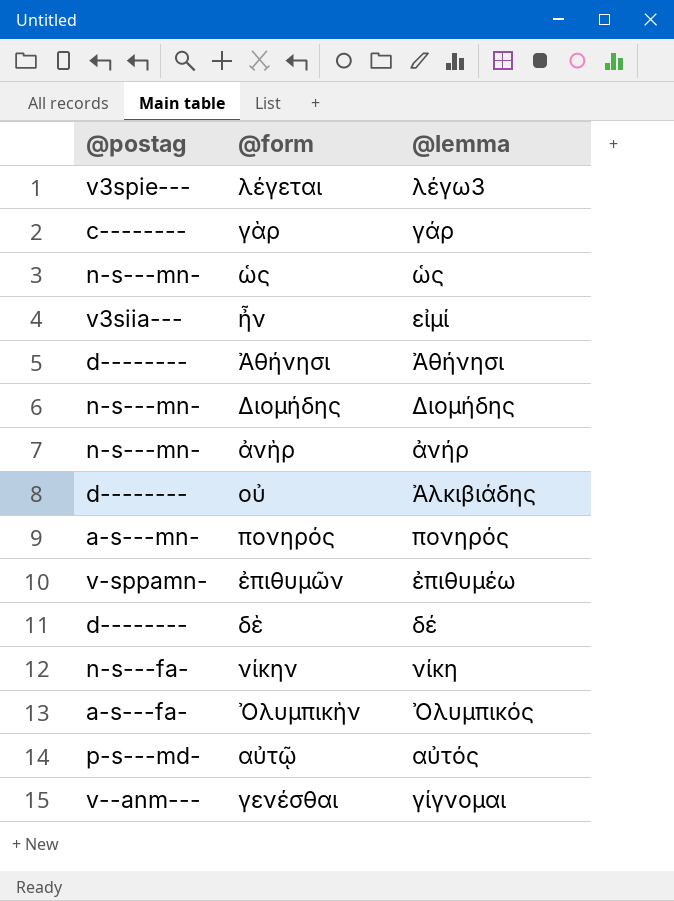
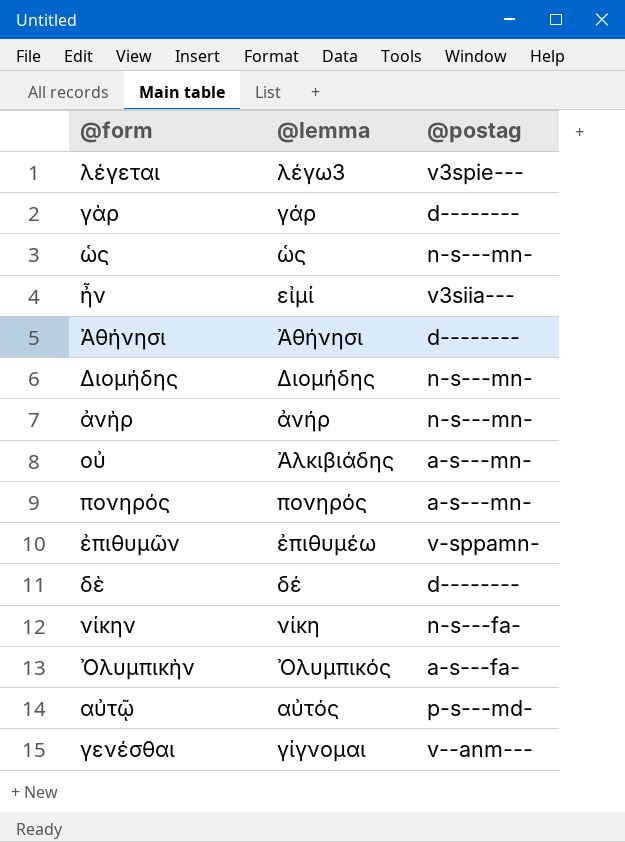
column @postag | position: 1 -> 3
γὰρ | @postag: c-------- -> d--------
οὐ | @postag: d-------- -> a-s---mn-

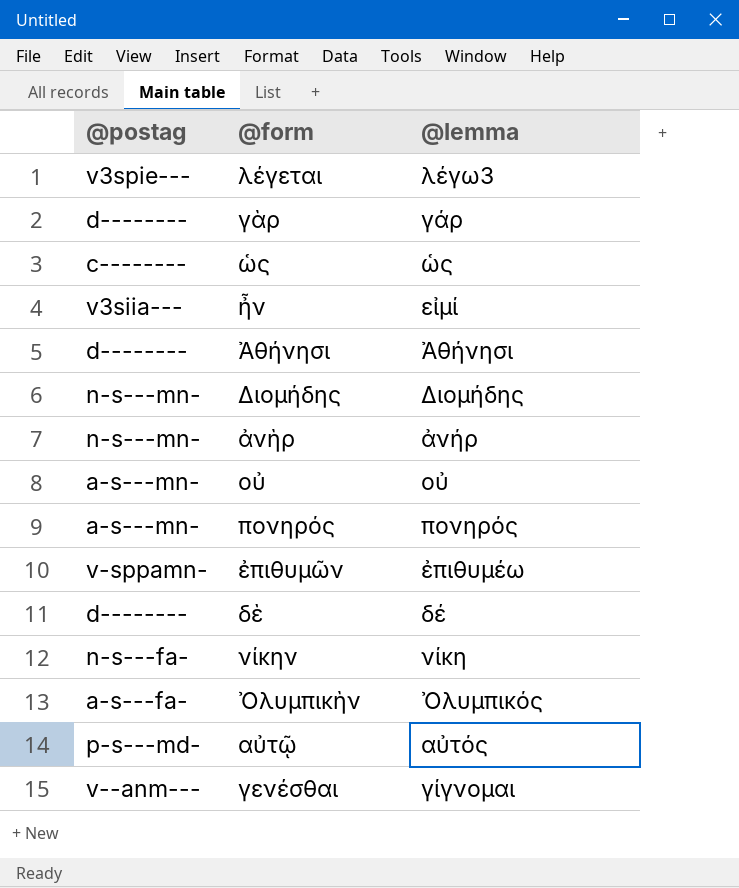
column @postag | position: 3 -> 1
ὡς | @postag: n-s---mn- -> c--------
οὐ | @lemma: Ἀλκιβιάδης -> οὐ

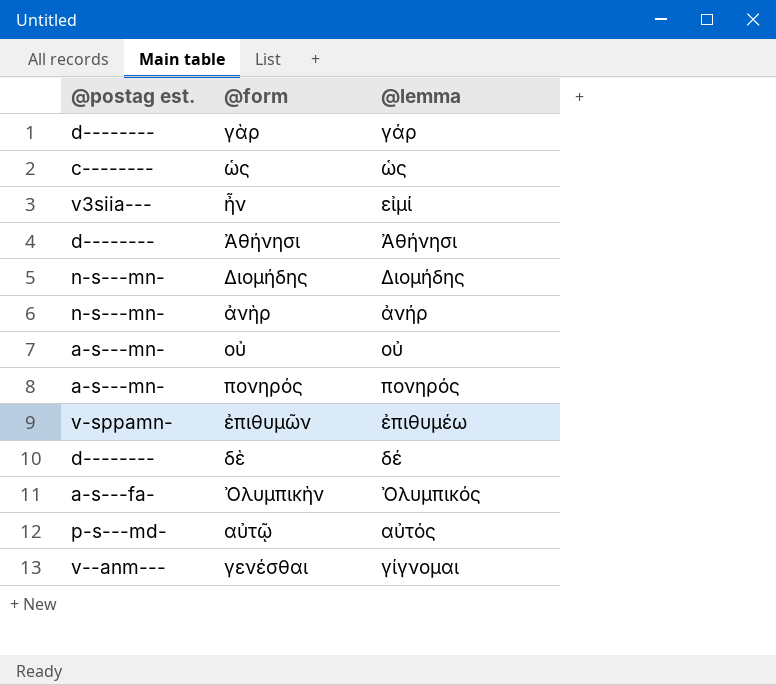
column name: @postag -> @postag est.
row λέγεται: v3spie--- | λέγω3 -> none
row νίκην: n-s---fa- | νίκη -> none

